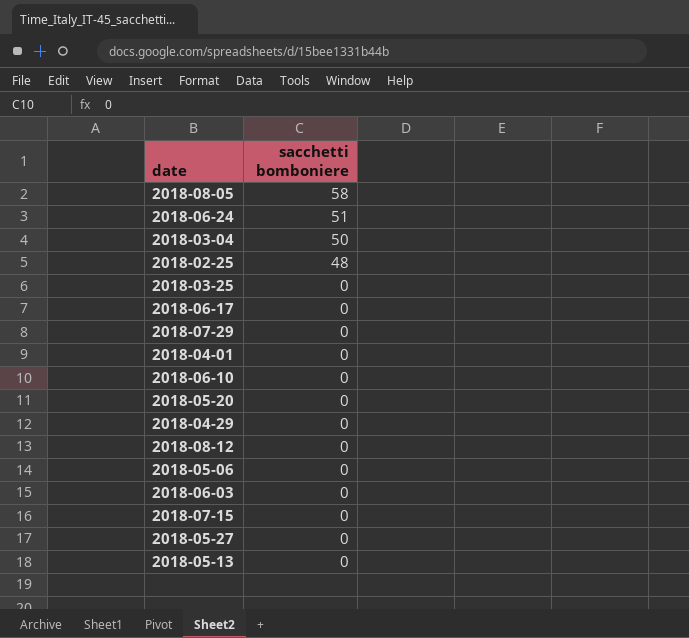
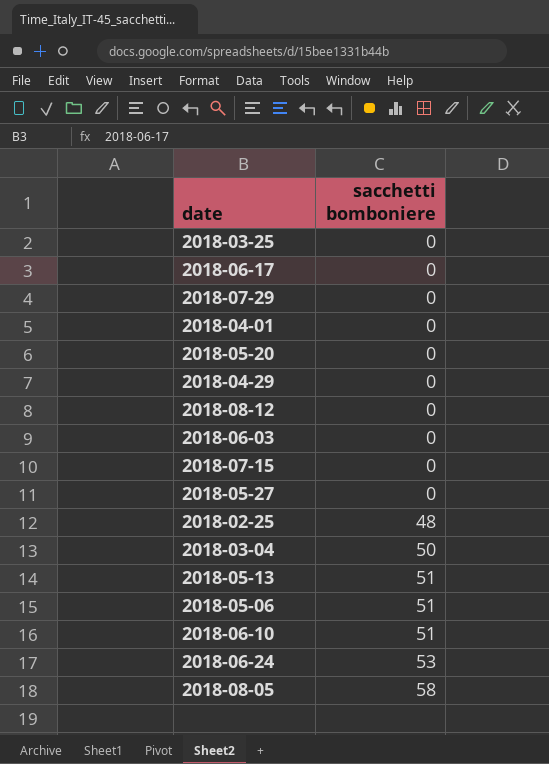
row order: sacchetti bomboniere descending -> sacchetti bomboniere ascending
2018-05-13 | sacchetti bomboniere: 0 -> 51
2018-05-06 | sacchetti bomboniere: 0 -> 51
2018-06-10 | sacchetti bomboniere: 0 -> 51
2018-06-24 | sacchetti bomboniere: 51 -> 53

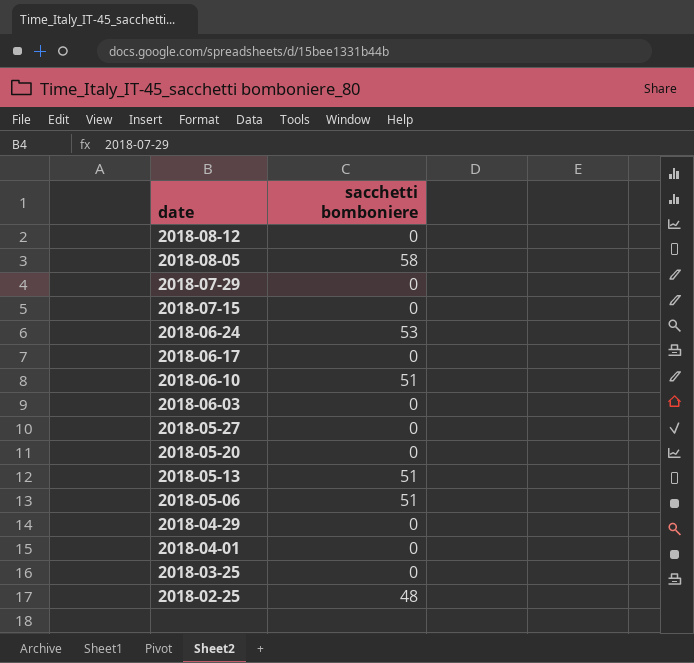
row order: sacchetti bomboniere ascending -> date descending
row 2018-03-04: 50 -> none

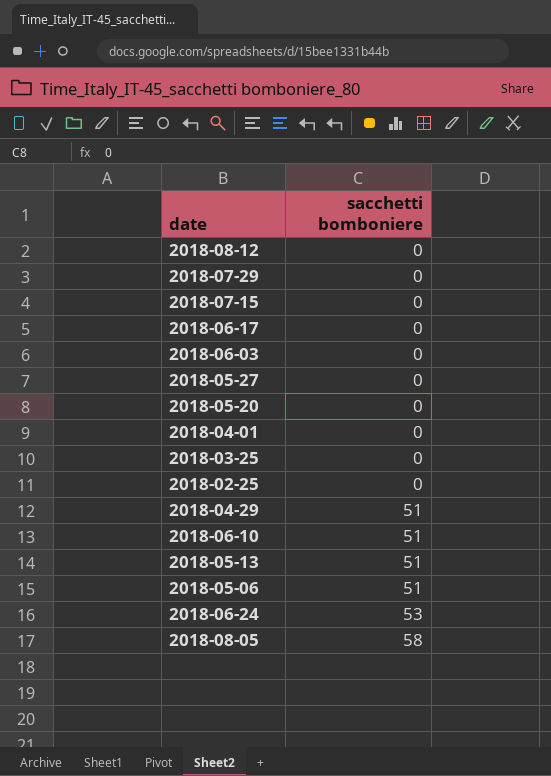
row order: date descending -> sacchetti bomboniere ascending
2018-02-25 | sacchetti bomboniere: 48 -> 0
2018-04-29 | sacchetti bomboniere: 0 -> 51

